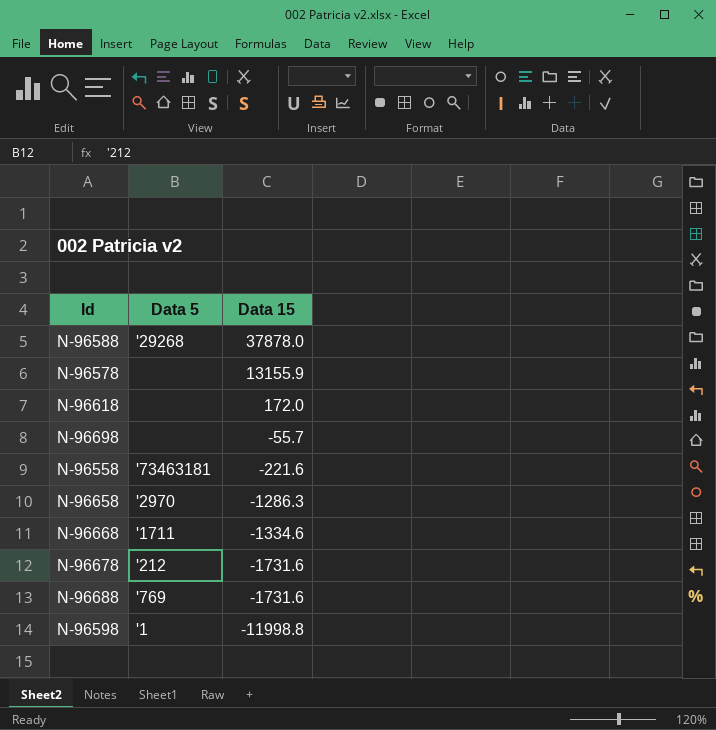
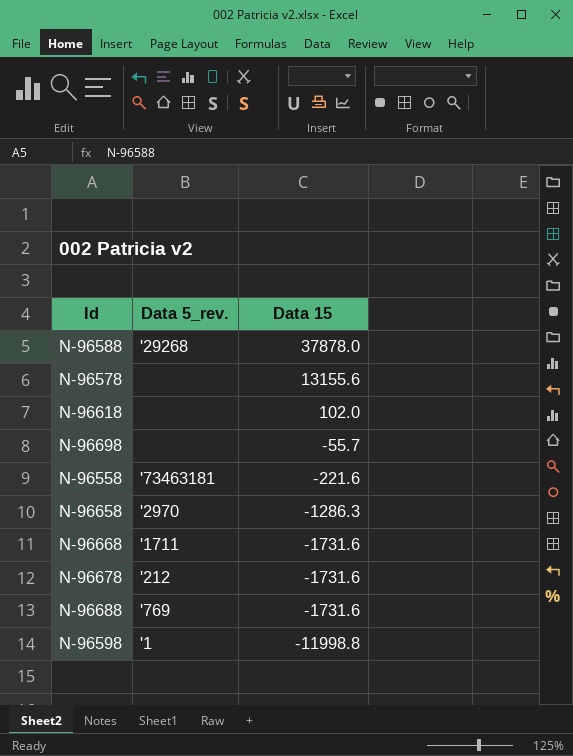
column name: Data 5 -> Data 5_rev.
N-96578 | Data 15: 13155.9 -> 13155.6
N-96618 | Data 15: 172.0 -> 102.0
N-96668 | Data 15: -1334.6 -> -1731.6

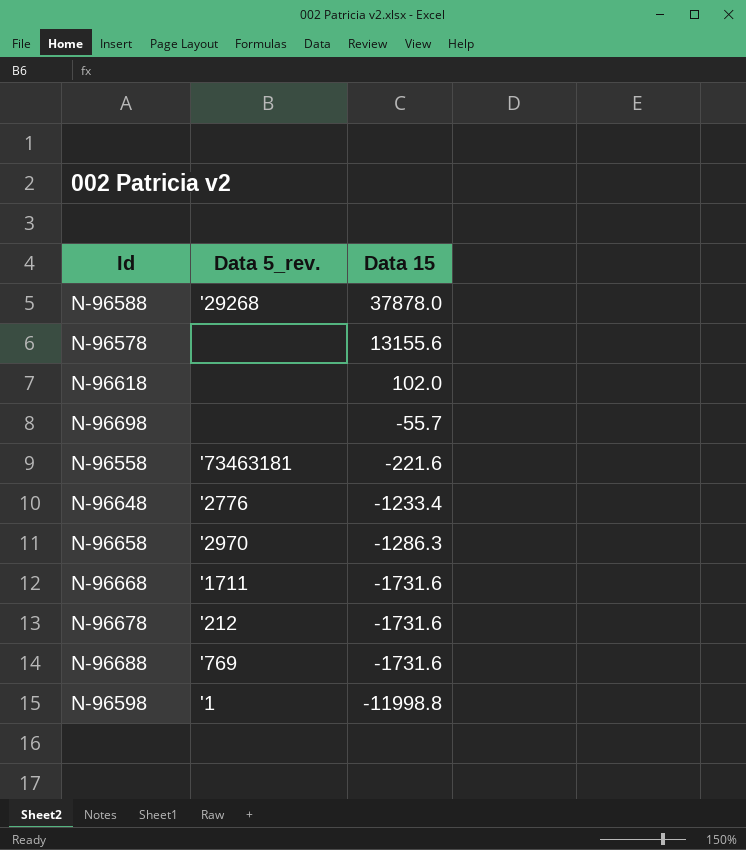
row N-96648: none -> '2776 | -1233.4

